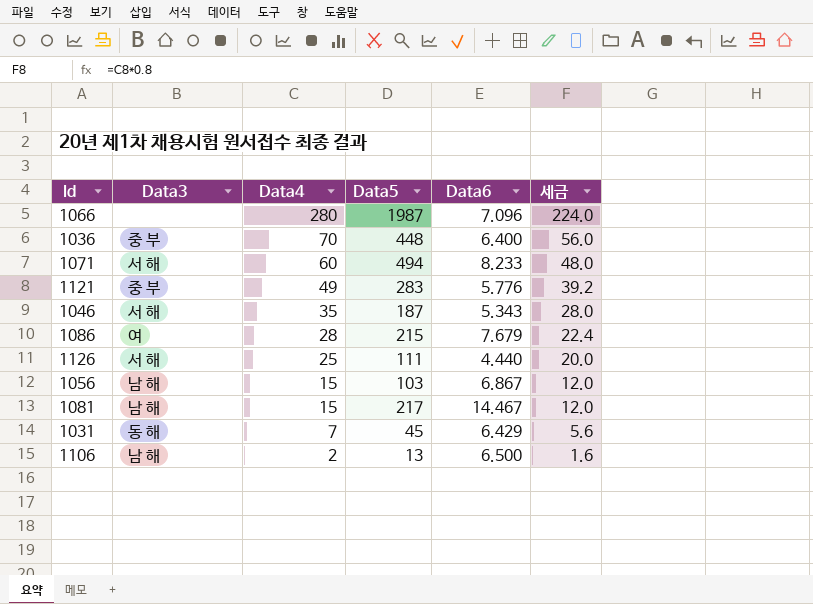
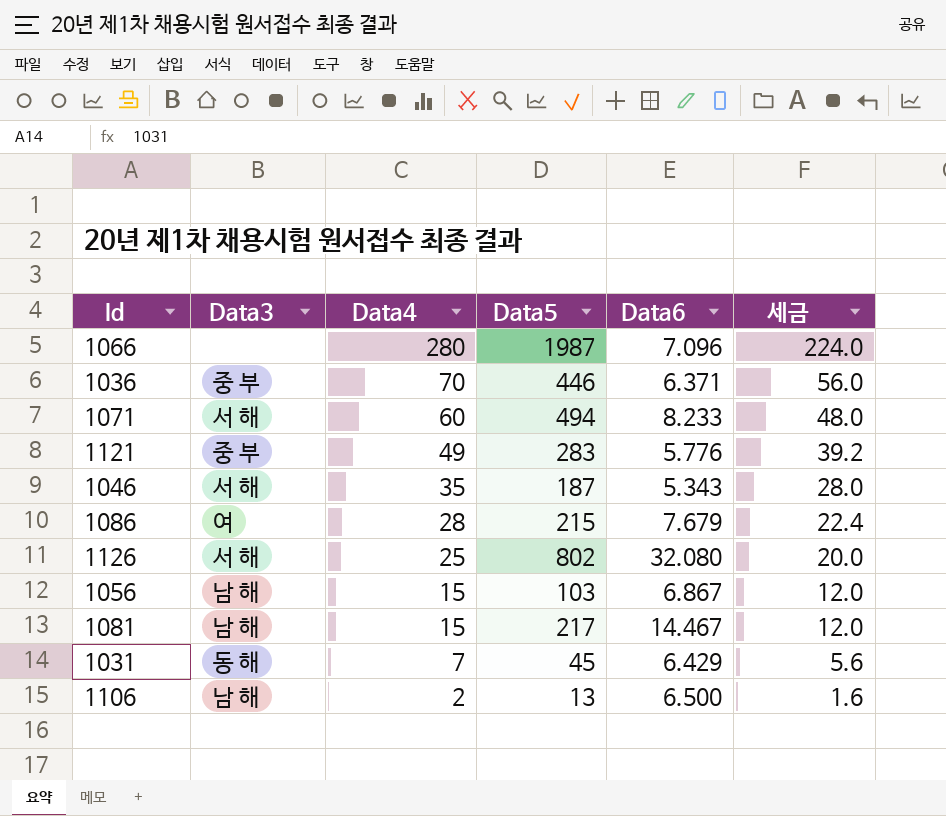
1036 | Data5: 448 -> 446
1036 | Data6: 6.400 -> 6.371
1126 | Data5: 111 -> 802
1126 | Data6: 4.440 -> 32.080

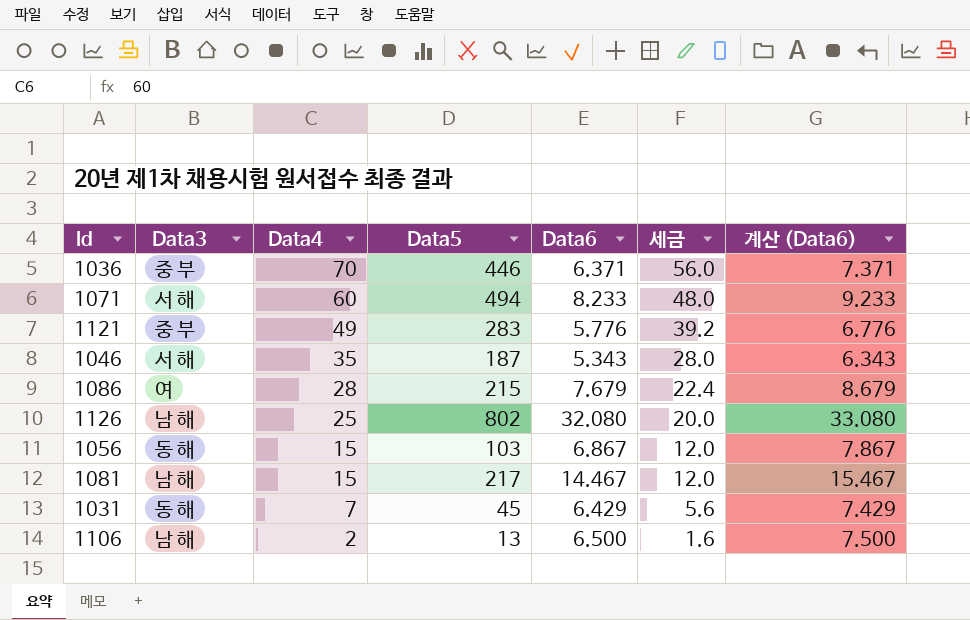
column 계산 (Data6) | formula: none -> [Data6] + 1
row 1066: none | 280 | 1987 | 7.096 | 224.0 -> none
1126 | Data3: 서 해 -> 남 해
1056 | Data3: 남 해 -> 동 해

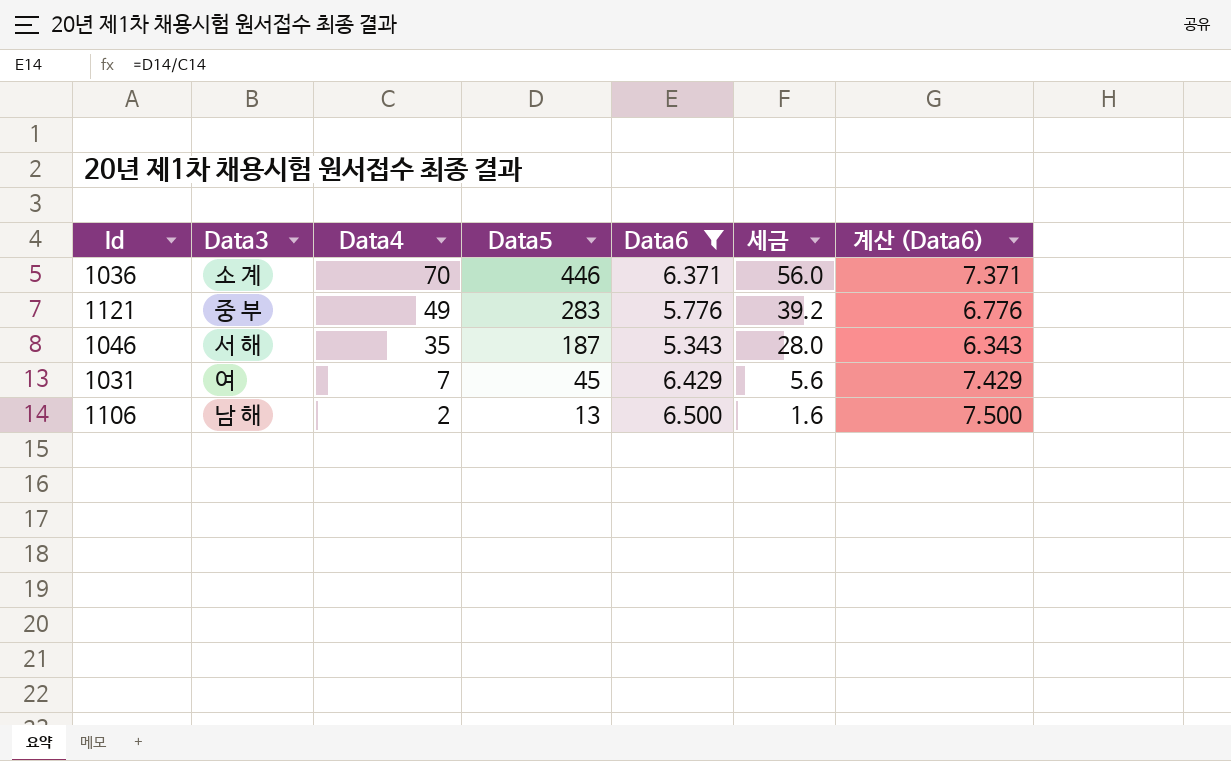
filter: none -> Data6 <= 6.500
1036 | Data3: 중 부 -> 소 계
1031 | Data3: 동 해 -> 여

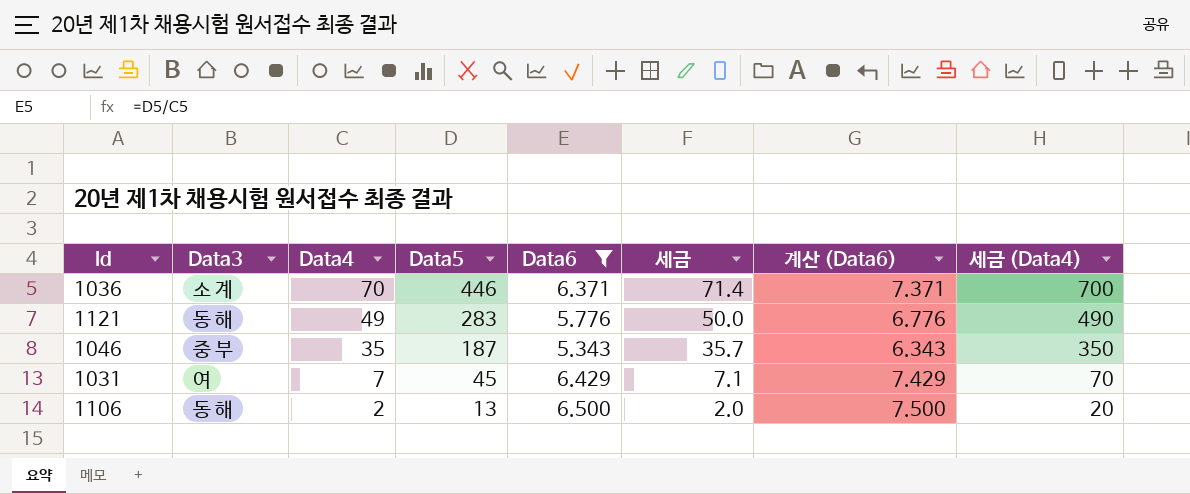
column 세금 | formula: [Data4] * 0.8 -> [Data4] * 1.02
column 세금 (Data4) | formula: none -> [Data4] * 10
1121 | Data3: 중 부 -> 동 해
1046 | Data3: 서 해 -> 중 부
1106 | Data3: 남 해 -> 동 해

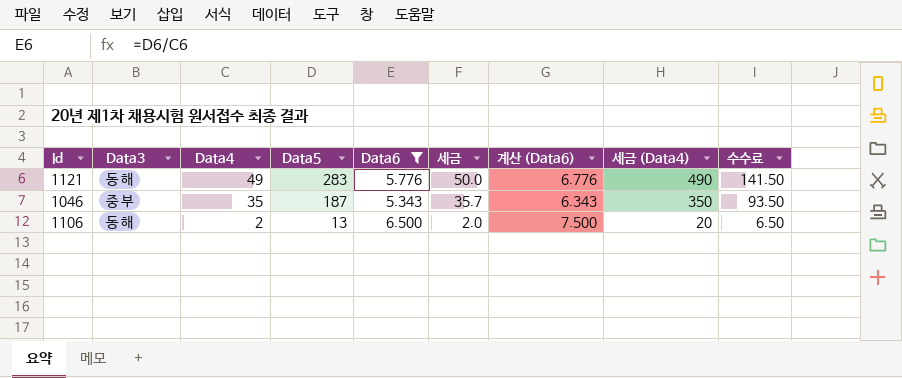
column 수수료 | formula: none -> [Data5] * 0.5
row 1036: 소 계 | 70 | 446 | 6.371 | 71.4 | 7.371 | 700 -> none
row 1031: 여 | 7 | 45 | 6.429 | 7.1 | 7.429 | 70 -> none

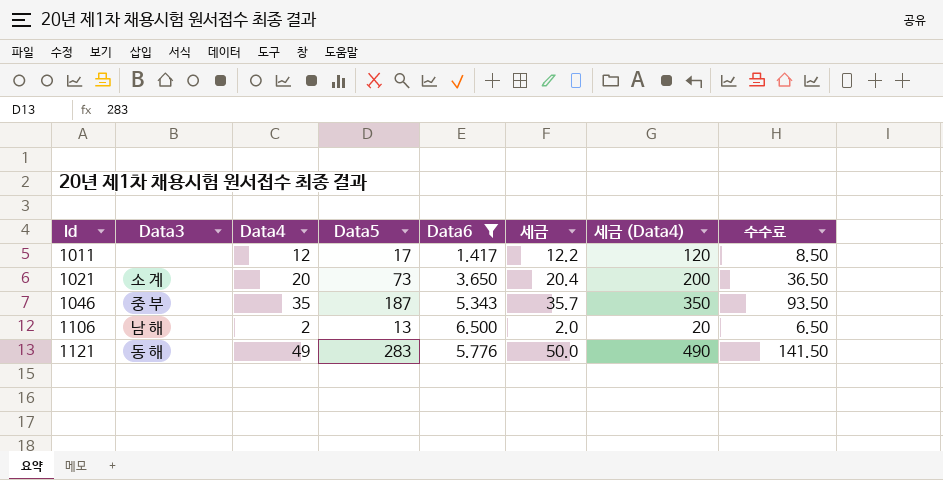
row order: Data4 descending -> Id ascending
column 계산 (Data6) | formula: [Data6] + 1 -> none
row 1011: none -> none | 12 | 17 | 1.417 | 12.2 | 120 | 8.50
row 1021: none -> 소 계 | 20 | 73 | 3.650 | 20.4 | 200 | 36.50
1106 | Data3: 동 해 -> 남 해

